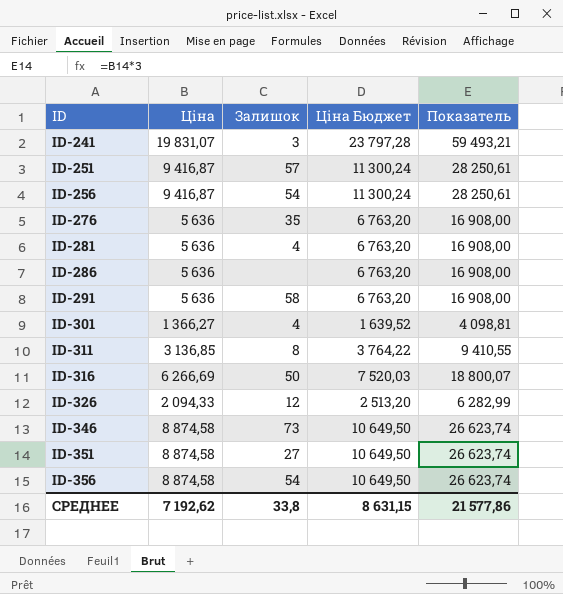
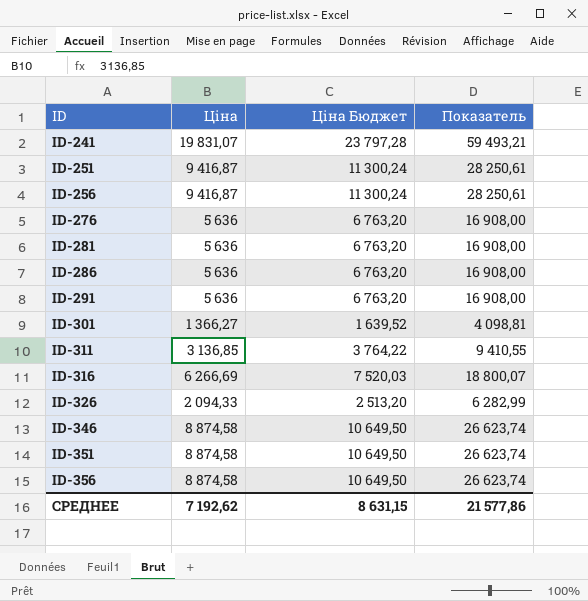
column Залишок | position: 3 -> none

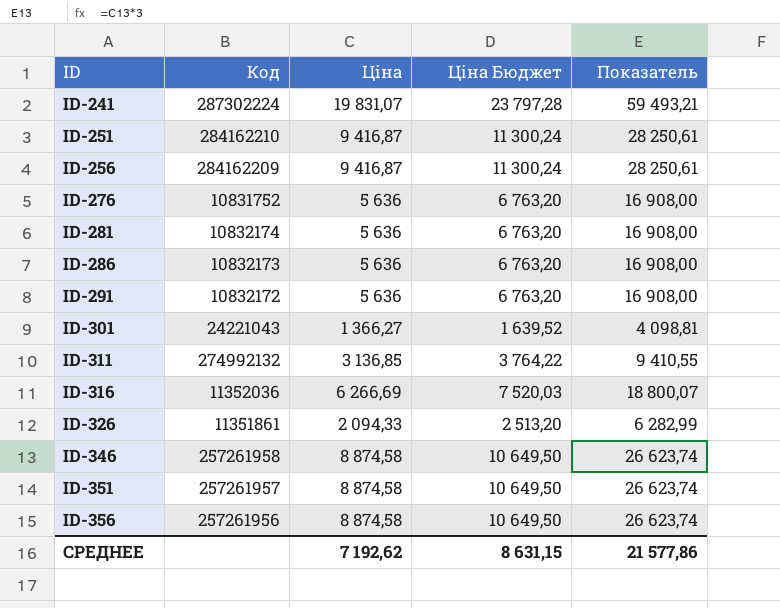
column Код | position: none -> 2

